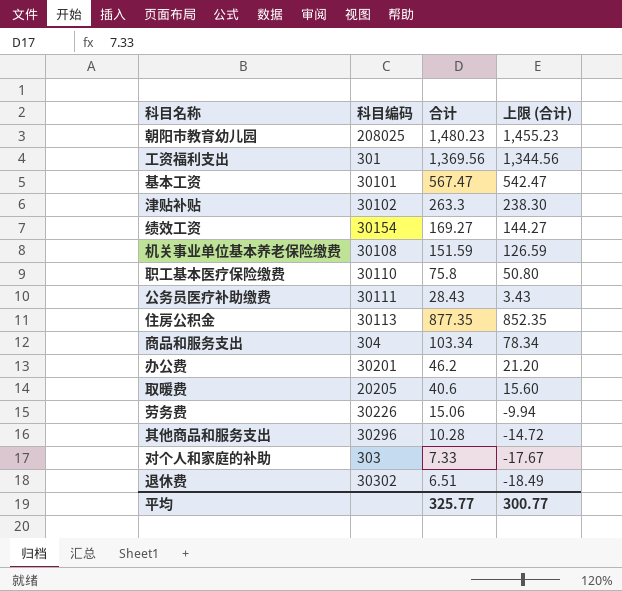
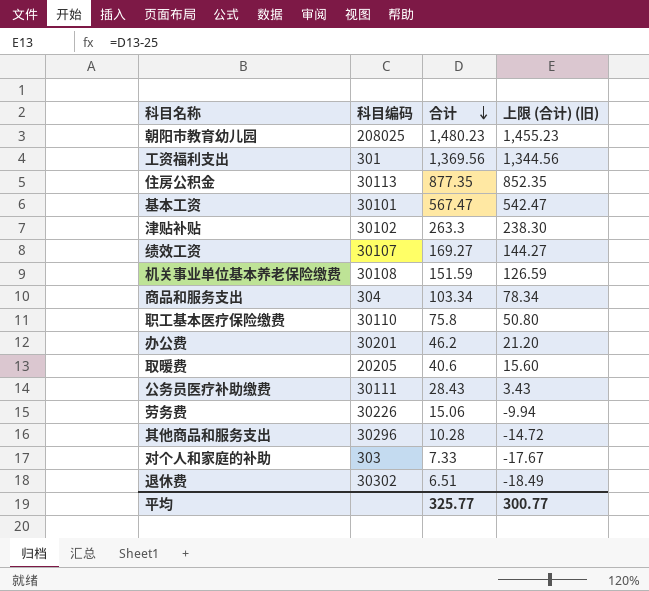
row order: none -> 合计 descending
column name: 上限 (合计) -> 上限 (合计) (旧)
绩效工资 | 科目编码: 30154 -> 30107

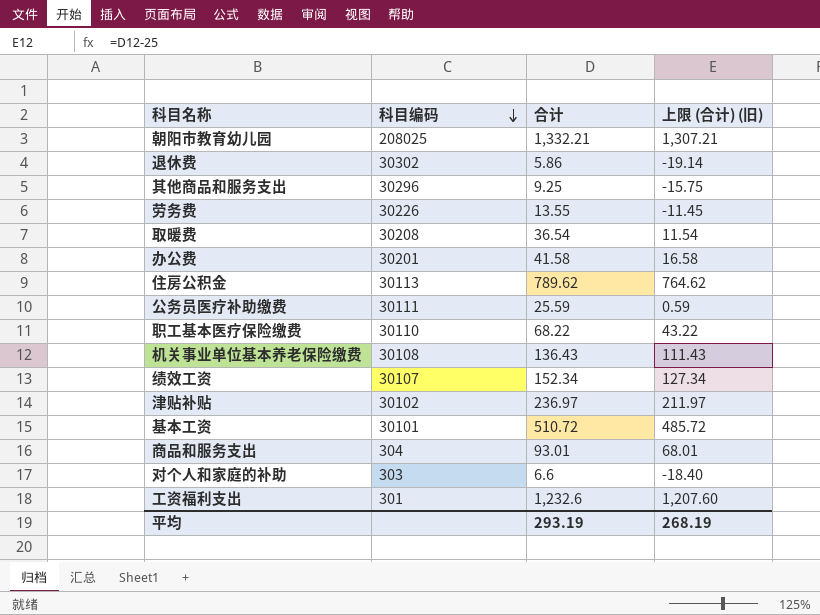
row order: 合计 descending -> 科目编码 descending
朝阳市教育幼儿园 | 合计: 1,480.23 -> 1,332.21
朝阳市教育幼儿园 | 上限 (合计) (旧): 1,455.23 -> 1,307.21
退休费 | 合计: 6.51 -> 5.86
退休费 | 上限 (合计) (旧): -18.49 -> -19.14
其他商品和服务支出 | 合计: 10.28 -> 9.25
其他商品和服务支出 | 上限 (合计) (旧): -14.72 -> -15.75
劳务费 | 合计: 15.06 -> 13.55
劳务费 | 上限 (合计) (旧): -9.94 -> -11.45
取暖费 | 科目编码: 20205 -> 30208
取暖费 | 合计: 40.6 -> 36.54
取暖费 | 上限 (合计) (旧): 15.60 -> 11.54
办公费 | 合计: 46.2 -> 41.58
办公费 | 上限 (合计) (旧): 21.20 -> 16.58
住房公积金 | 合计: 877.35 -> 789.62
住房公积金 | 上限 (合计) (旧): 852.35 -> 764.62
公务员医疗补助缴费 | 合计: 28.43 -> 25.59
公务员医疗补助缴费 | 上限 (合计) (旧): 3.43 -> 0.59
职工基本医疗保险缴费 | 合计: 75.8 -> 68.22
职工基本医疗保险缴费 | 上限 (合计) (旧): 50.80 -> 43.22
机关事业单位基本养老保险缴费 | 合计: 151.59 -> 136.43
机关事业单位基本养老保险缴费 | 上限 (合计) (旧): 126.59 -> 111.43
绩效工资 | 合计: 169.27 -> 152.34
绩效工资 | 上限 (合计) (旧): 144.27 -> 127.34
津贴补贴 | 合计: 263.3 -> 236.97
津贴补贴 | 上限 (合计) (旧): 238.30 -> 211.97
基本工资 | 合计: 567.47 -> 510.72
基本工资 | 上限 (合计) (旧): 542.47 -> 485.72
商品和服务支出 | 合计: 103.34 -> 93.01
商品和服务支出 | 上限 (合计) (旧): 78.34 -> 68.01
对个人和家庭的补助 | 合计: 7.33 -> 6.6
对个人和家庭的补助 | 上限 (合计) (旧): -17.67 -> -18.40
工资福利支出 | 合计: 1,369.56 -> 1,232.6
工资福利支出 | 上限 (合计) (旧): 1,344.56 -> 1,207.60
平均 | 合计: 325.77 -> 293.19
平均 | 上限 (合计) (旧): 300.77 -> 268.19

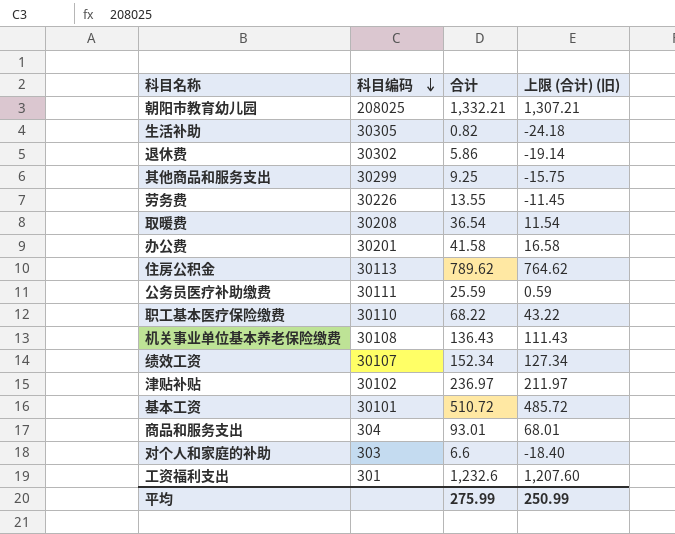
row 生活补助: none -> 30305 | 0.82 | -24.18
其他商品和服务支出 | 科目编码: 30296 -> 30299
平均 | 合计: 293.19 -> 275.99
平均 | 上限 (合计) (旧): 268.19 -> 250.99

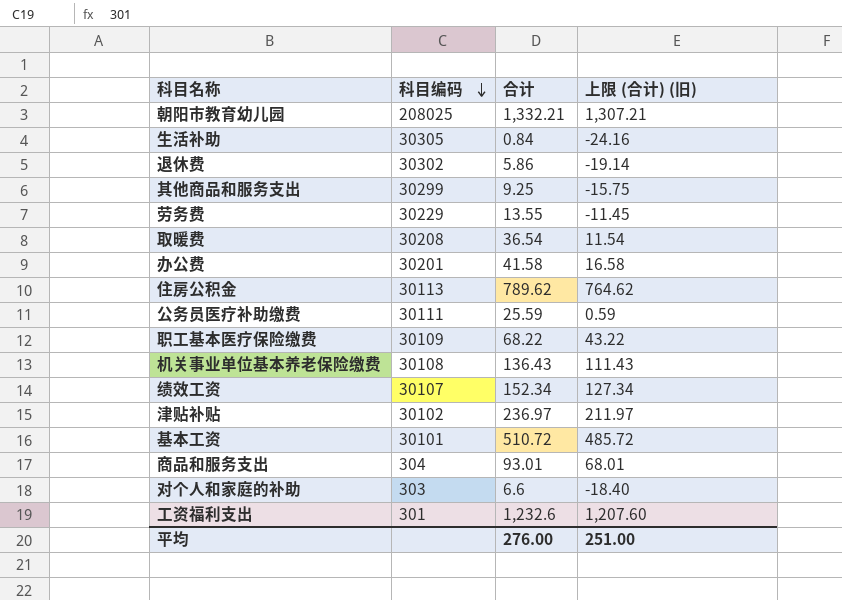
生活补助 | 合计: 0.82 -> 0.84
生活补助 | 上限 (合计) (旧): -24.18 -> -24.16
劳务费 | 科目编码: 30226 -> 30229
职工基本医疗保险缴费 | 科目编码: 30110 -> 30109
平均 | 合计: 275.99 -> 276.00
平均 | 上限 (合计) (旧): 250.99 -> 251.00

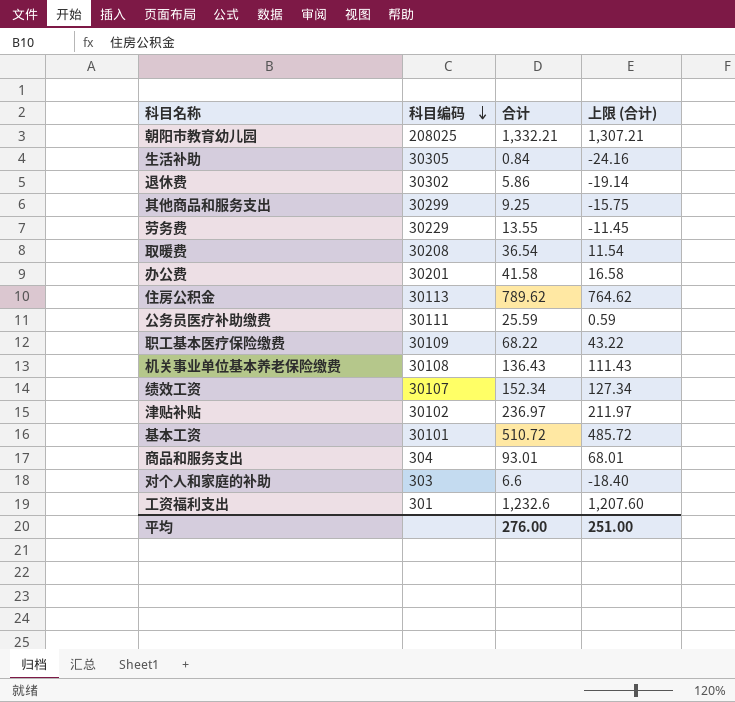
column name: 上限 (合计) (旧) -> 上限 (合计)

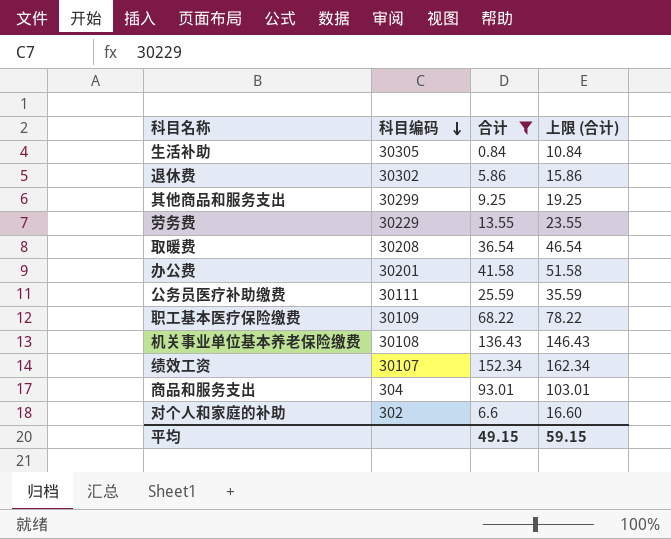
filter: none -> 合计 <= 152.34
column 上限 (合计) | formula: [合计] - 25 -> [合计] + 10
对个人和家庭的补助 | 科目编码: 303 -> 302
平均 | 合计: 276.00 -> 49.15
平均 | 上限 (合计): 251.00 -> 59.15

